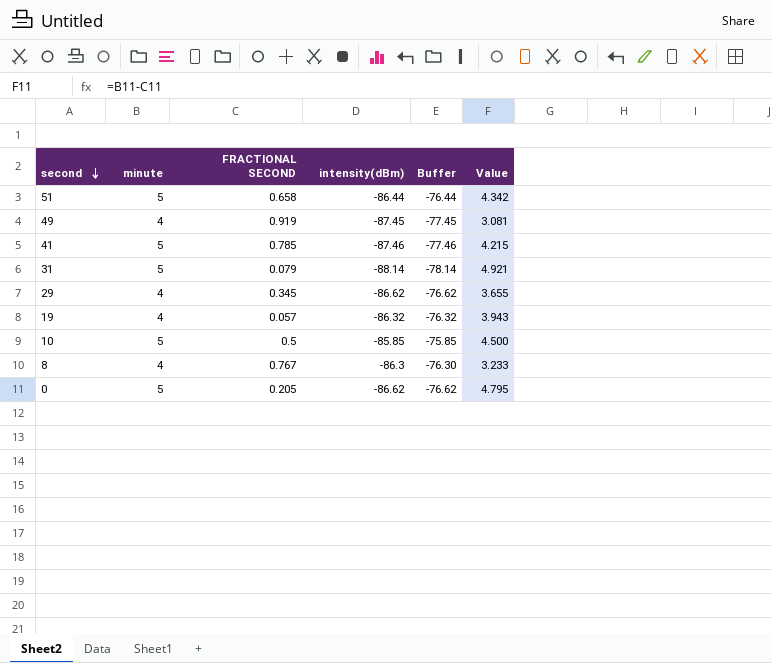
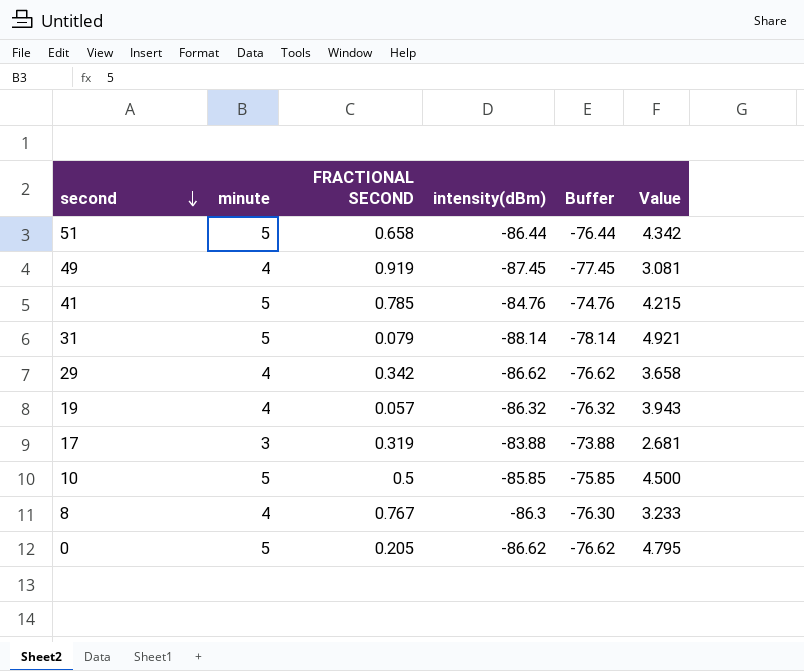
41 | intensity(dBm): -87.46 -> -84.76
41 | Buffer: -77.46 -> -74.76
29 | FRACTIONAL SECOND: 0.345 -> 0.342
29 | Value: 3.655 -> 3.658
row 17: none -> 3 | 0.319 | -83.88 | -73.88 | 2.681

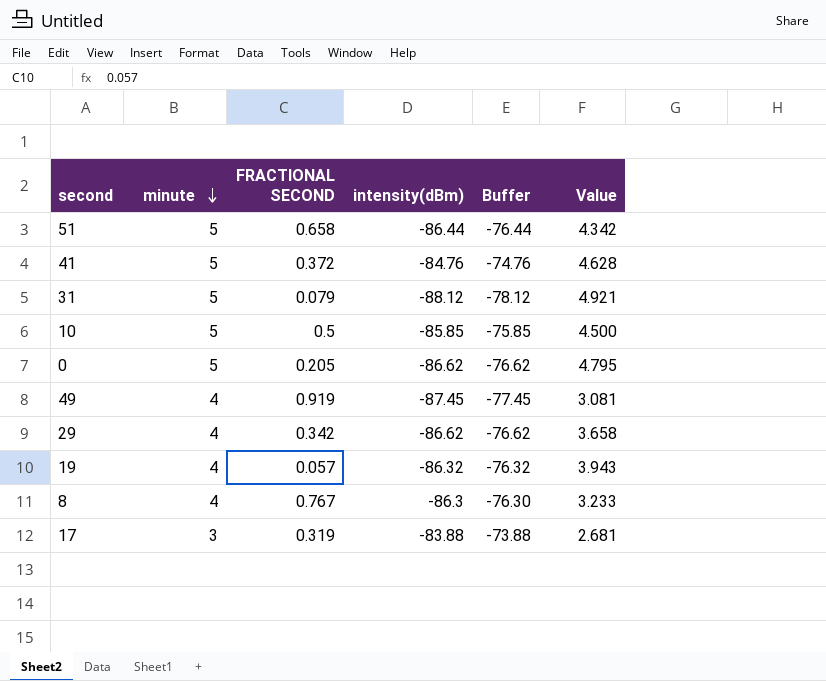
row order: second descending -> minute descending
41 | FRACTIONAL SECOND: 0.785 -> 0.372
41 | Value: 4.215 -> 4.628
31 | intensity(dBm): -88.14 -> -88.12
31 | Buffer: -78.14 -> -78.12

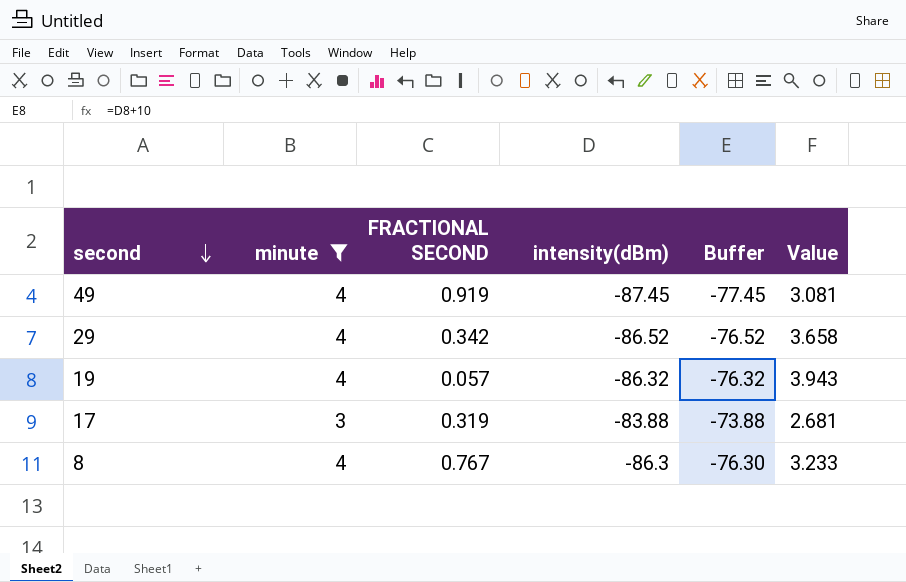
filter: none -> minute != 5
row order: minute descending -> second descending
29 | intensity(dBm): -86.62 -> -86.52
29 | Buffer: -76.62 -> -76.52

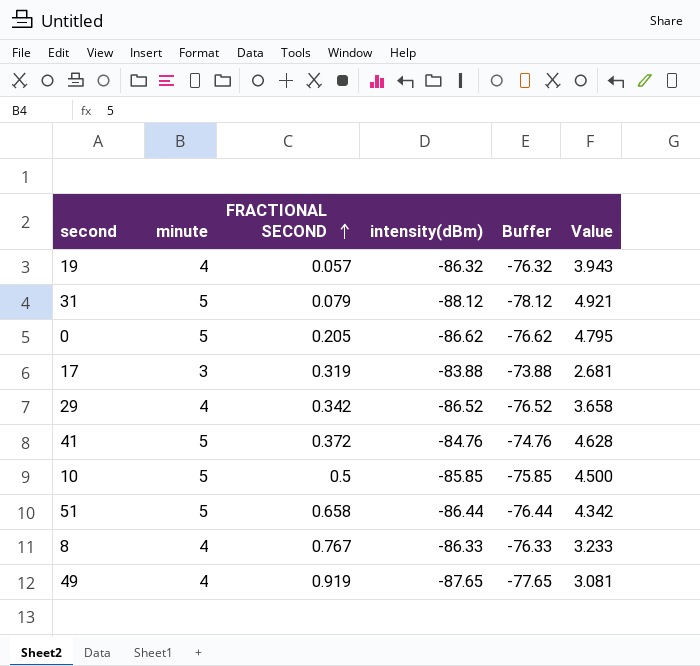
filter: minute != 5 -> none
row order: second descending -> FRACTIONAL SECOND ascending
8 | intensity(dBm): -86.3 -> -86.33
8 | Buffer: -76.30 -> -76.33
49 | intensity(dBm): -87.45 -> -87.65
49 | Buffer: -77.45 -> -77.65

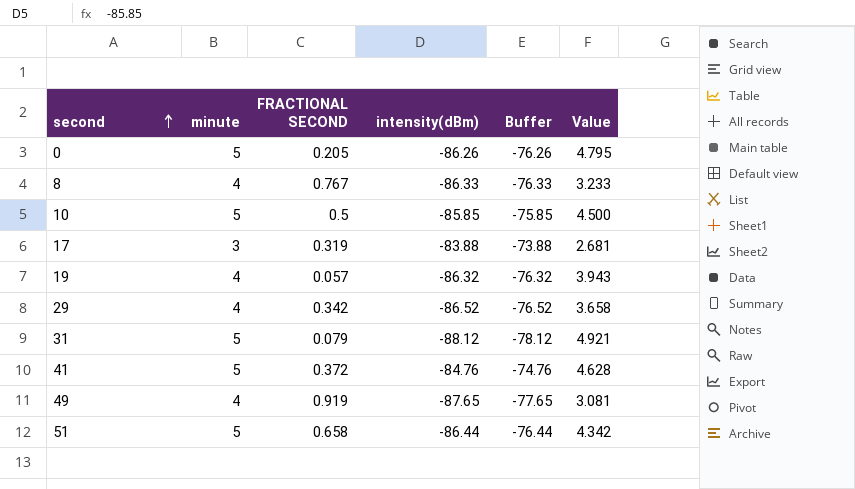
row order: FRACTIONAL SECOND ascending -> second ascending
0 | intensity(dBm): -86.62 -> -86.26
0 | Buffer: -76.62 -> -76.26

